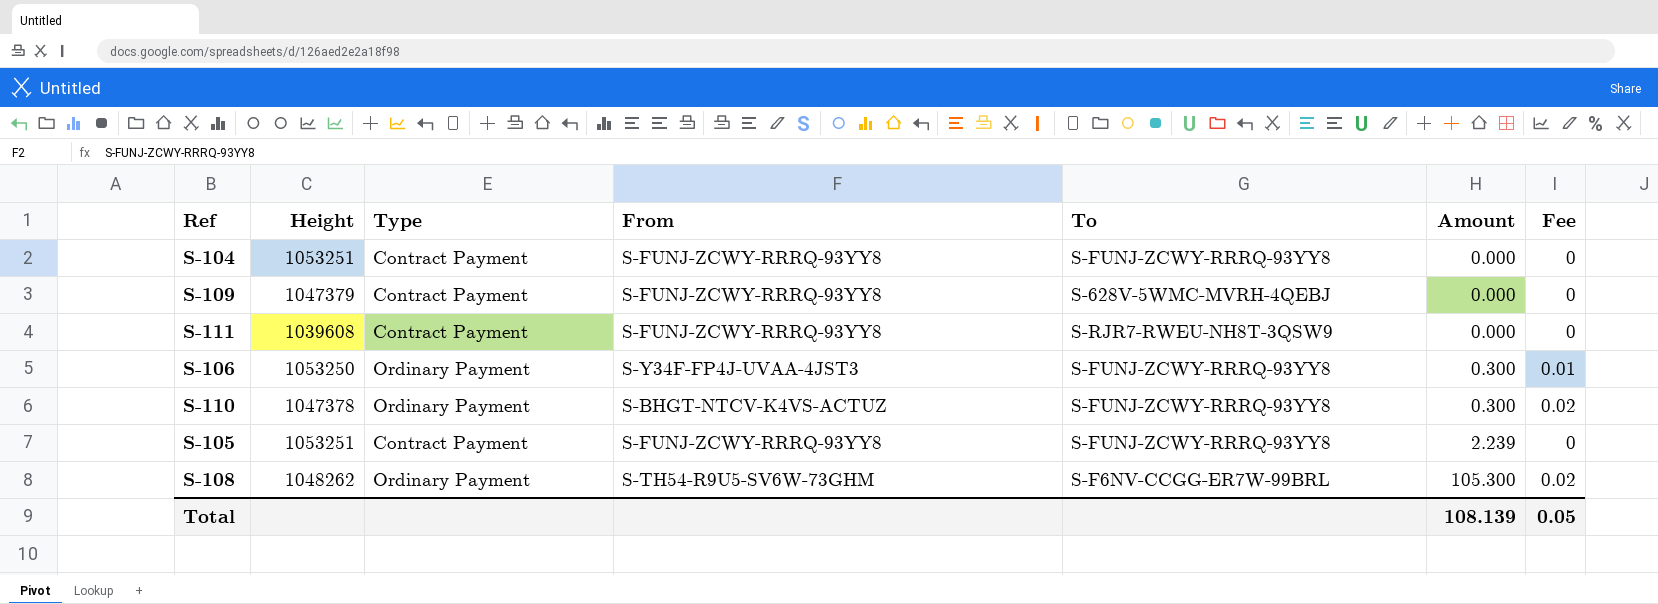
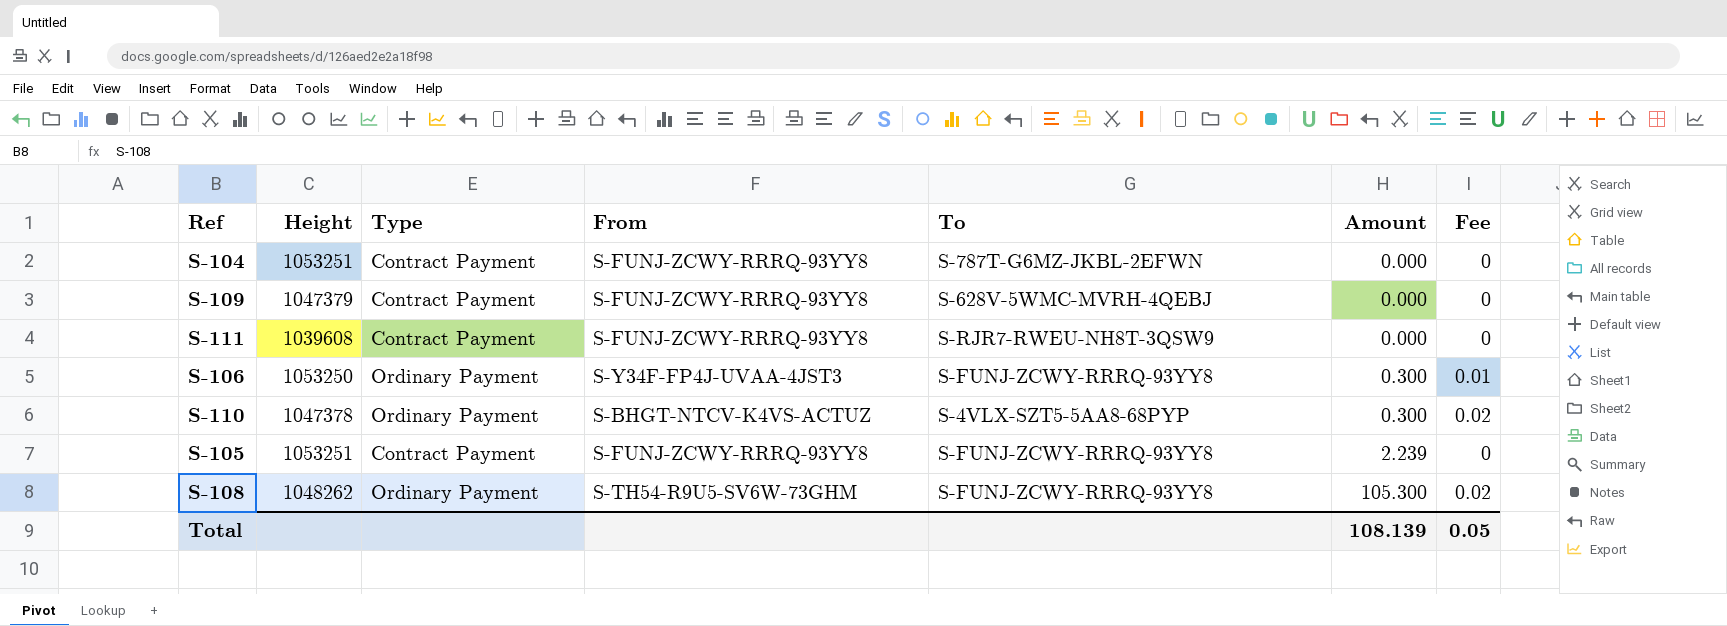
S-104 | To: S-FUNJ-ZCWY-RRRQ-93YY8 -> S-787T-G6MZ-JKBL-2EFWN
S-110 | To: S-FUNJ-ZCWY-RRRQ-93YY8 -> S-4VLX-SZT5-5AA8-68PYP
S-108 | To: S-F6NV-CCGG-ER7W-99BRL -> S-FUNJ-ZCWY-RRRQ-93YY8

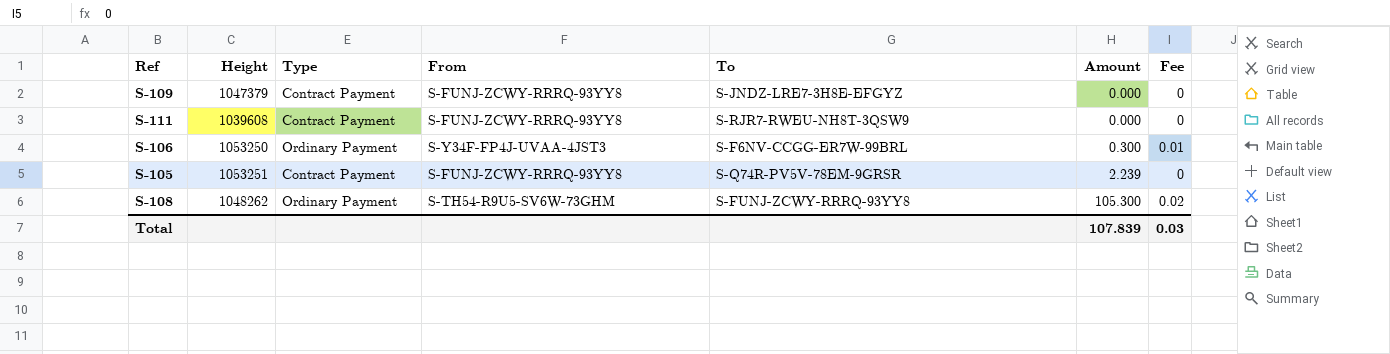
row S-104: 1053251 | Contract Payment | S-FUNJ-ZCWY-RRRQ-93YY8 | S-787T-G6MZ-JKBL-2EFWN | 0.000 | 0 -> none
row S-110: 1047378 | Ordinary Payment | S-BHGT-NTCV-K4VS-ACTUZ | S-4VLX-SZT5-5AA8-68PYP | 0.300 | 0.02 -> none
S-109 | To: S-628V-5WMC-MVRH-4QEBJ -> S-JNDZ-LRE7-3H8E-EFGYZ
S-106 | To: S-FUNJ-ZCWY-RRRQ-93YY8 -> S-F6NV-CCGG-ER7W-99BRL
S-105 | To: S-FUNJ-ZCWY-RRRQ-93YY8 -> S-Q74R-PV5V-78EM-9GRSR
Total | Amount: 108.139 -> 107.839
Total | Fee: 0.05 -> 0.03

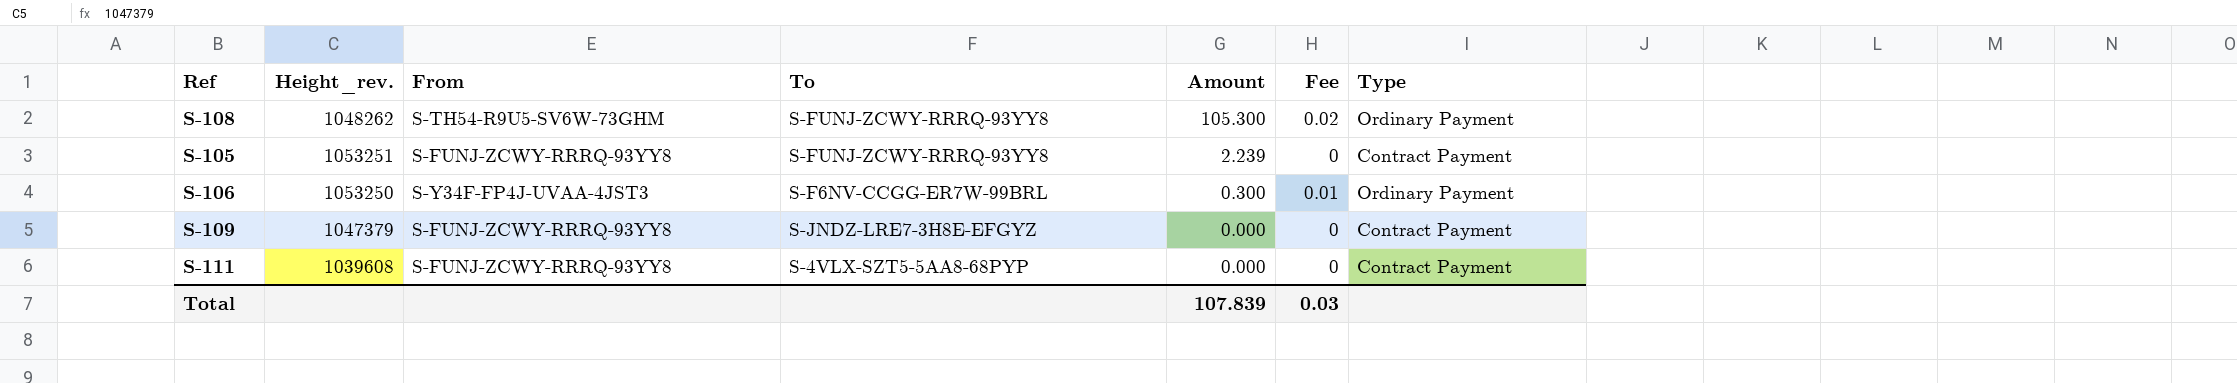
row order: Amount ascending -> Amount descending
column name: Height -> Height_rev.
column Type | position: 3 -> 7
S-105 | To: S-Q74R-PV5V-78EM-9GRSR -> S-FUNJ-ZCWY-RRRQ-93YY8
S-111 | To: S-RJR7-RWEU-NH8T-3QSW9 -> S-4VLX-SZT5-5AA8-68PYP

